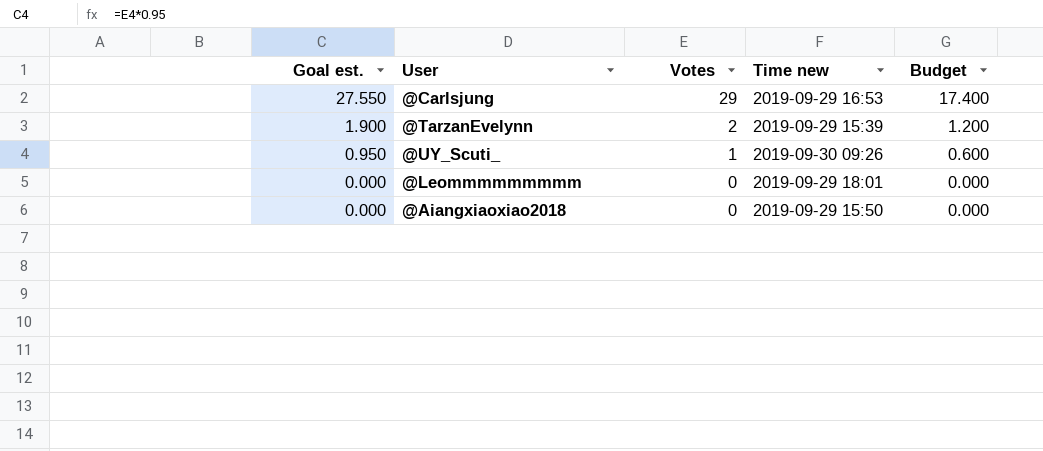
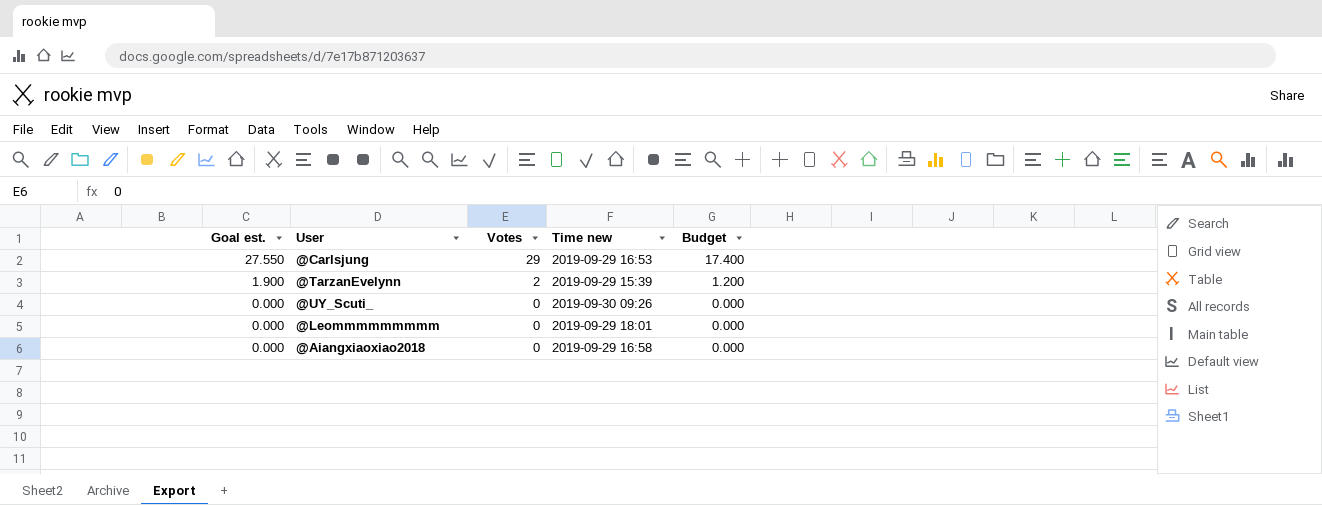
@UY_Scuti_ | Goal est.: 0.950 -> 0.000
@UY_Scuti_ | Votes: 1 -> 0
@UY_Scuti_ | Budget: 0.600 -> 0.000
@Aiangxiaoxiao2018 | Time new: 2019-09-29 15:50 -> 2019-09-29 16:58

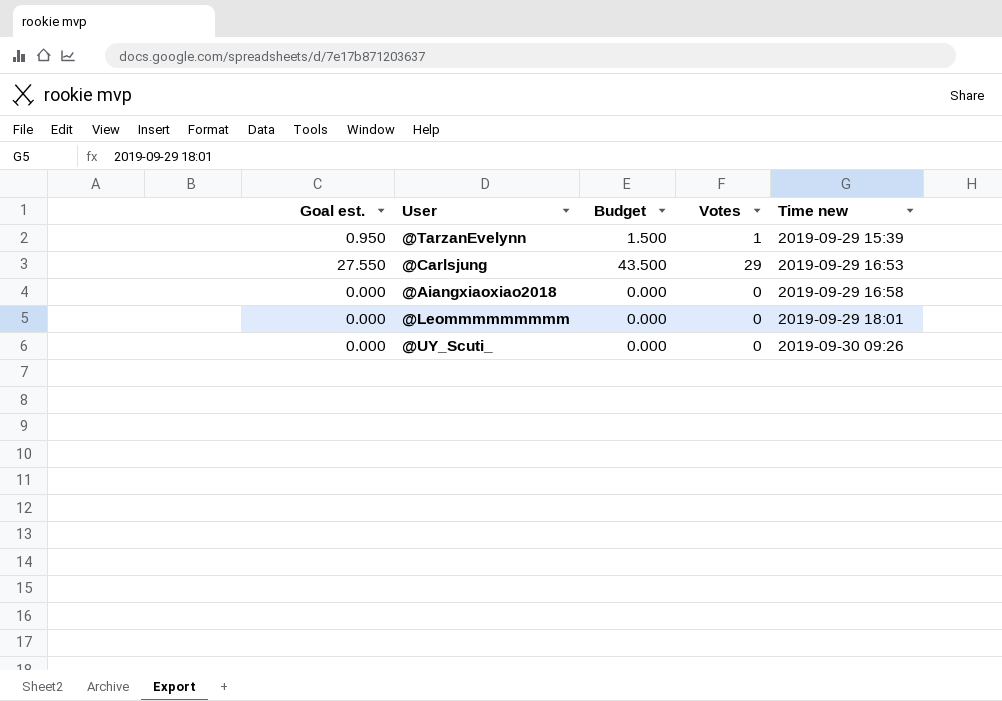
row order: Goal est. descending -> Time new ascending
column Budget | formula: [Votes] * 0.6 -> [Votes] * 1.5
column Budget | position: 5 -> 3
@TarzanEvelynn | Goal est.: 1.900 -> 0.950
@TarzanEvelynn | Votes: 2 -> 1

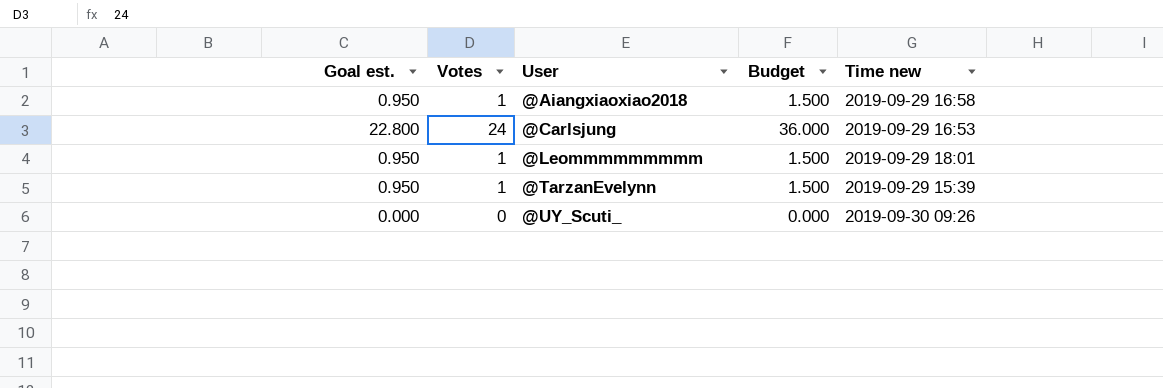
row order: Time new ascending -> User ascending
column Votes | position: 4 -> 2
@Aiangxiaoxiao2018 | Goal est.: 0.000 -> 0.950
@Aiangxiaoxiao2018 | Votes: 0 -> 1
@Aiangxiaoxiao2018 | Budget: 0.000 -> 1.500
@Carlsjung | Goal est.: 27.550 -> 22.800
@Carlsjung | Votes: 29 -> 24
@Carlsjung | Budget: 43.500 -> 36.000
@Leommmmmmmmm | Goal est.: 0.000 -> 0.950
@Leommmmmmmmm | Votes: 0 -> 1
@Leommmmmmmmm | Budget: 0.000 -> 1.500

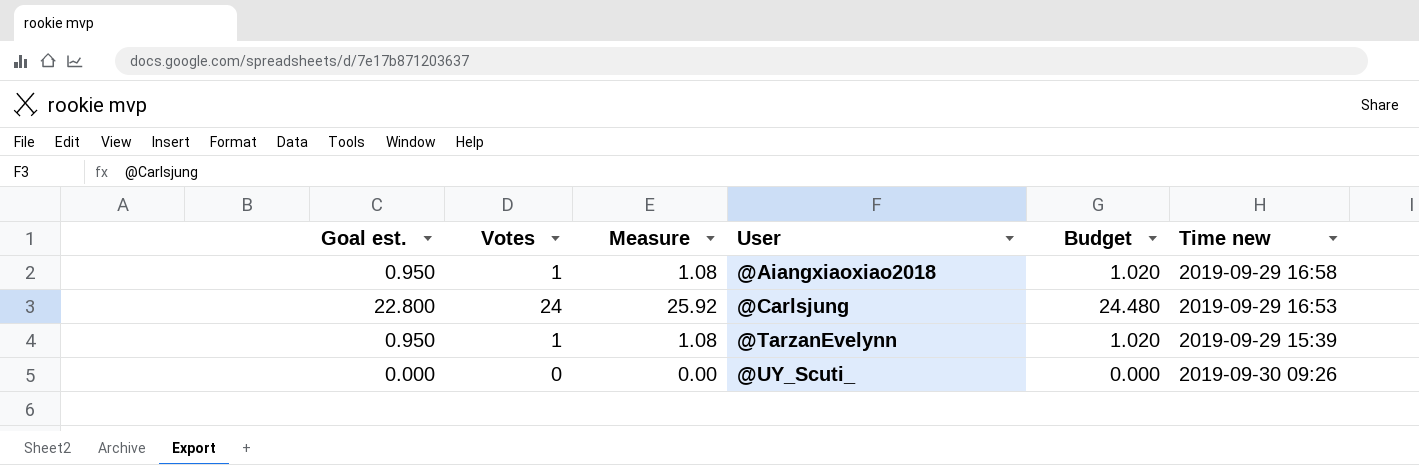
column Measure | formula: none -> [Votes] * 1.08
column Budget | formula: [Votes] * 1.5 -> [Votes] * 1.02
row @Leommmmmmmmm: 0.950 | 1 | 1.500 | 2019-09-29 18:01 -> none

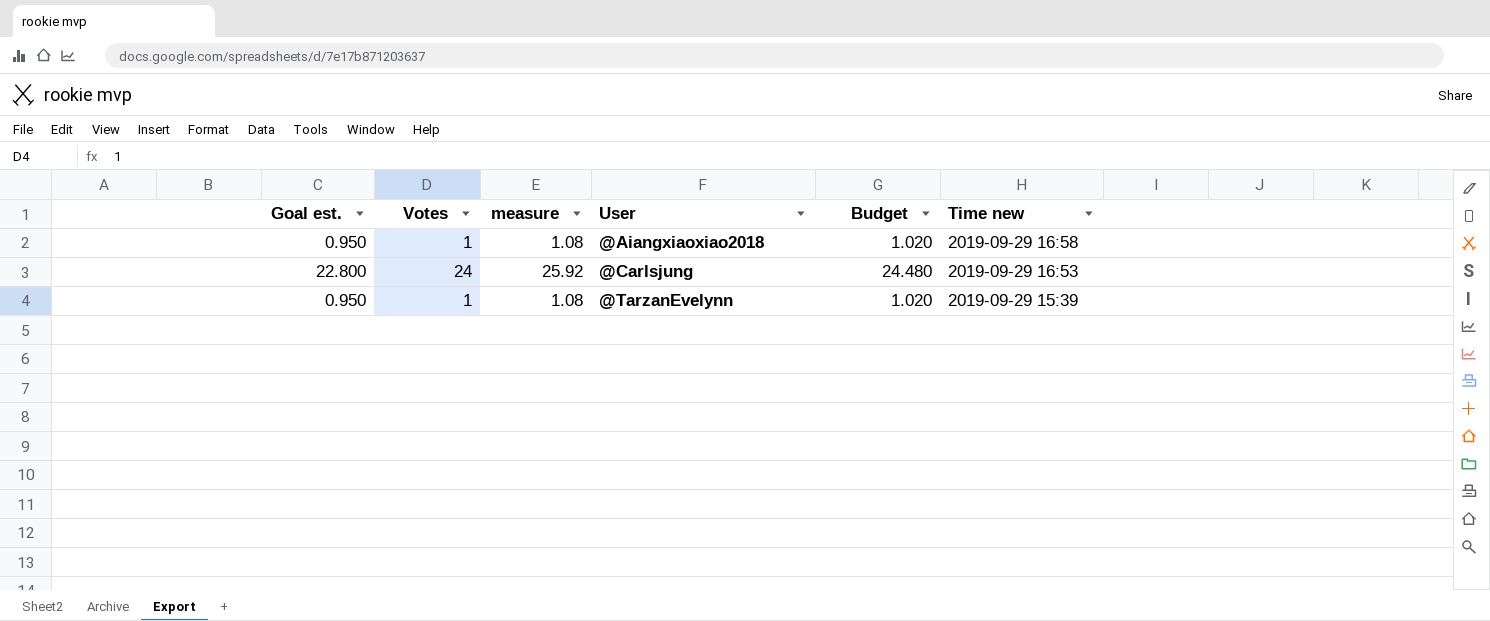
column name: Measure -> measure
row @UY_Scuti_: 0.000 | 0 | 0.00 | 0.000 | 2019-09-30 09:26 -> none

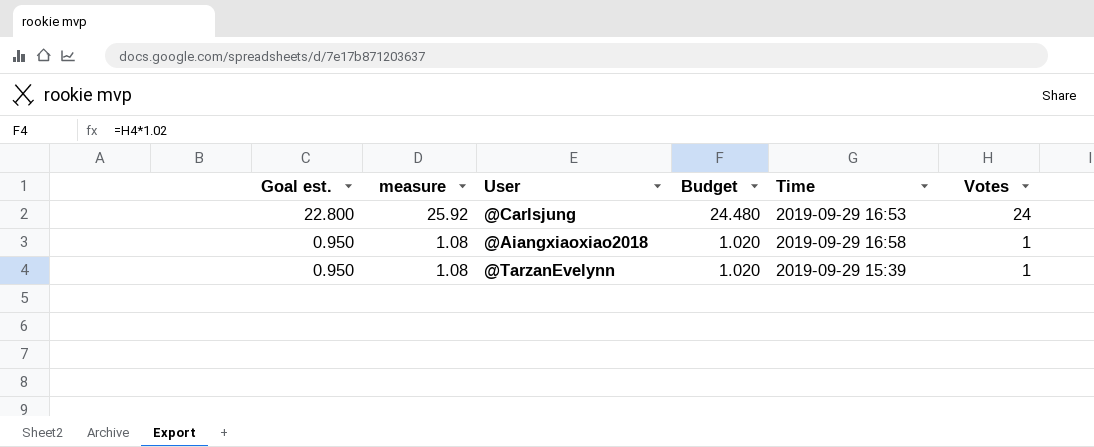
row order: User ascending -> Goal est. descending
column name: Time new -> Time
column Votes | position: 2 -> 6

